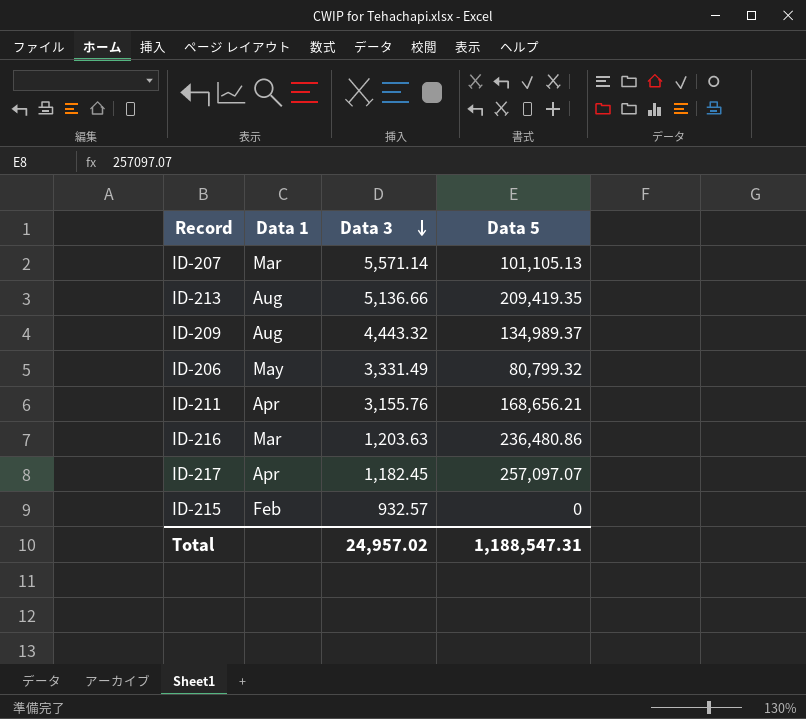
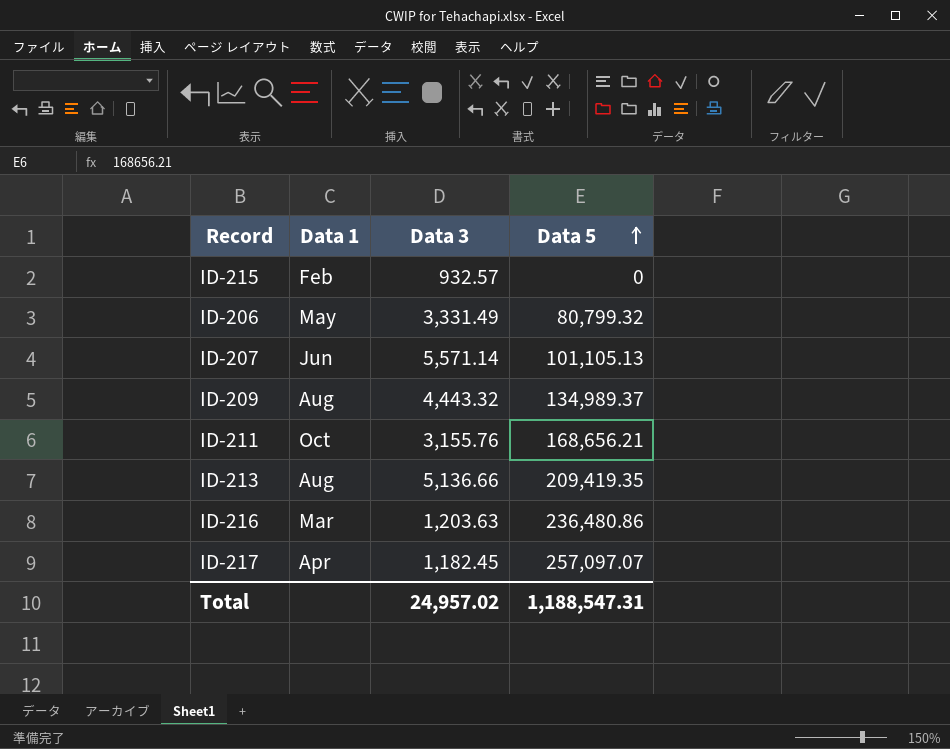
row order: Data 3 descending -> Data 5 ascending
ID-207 | Data 1: Mar -> Jun
ID-211 | Data 1: Apr -> Oct

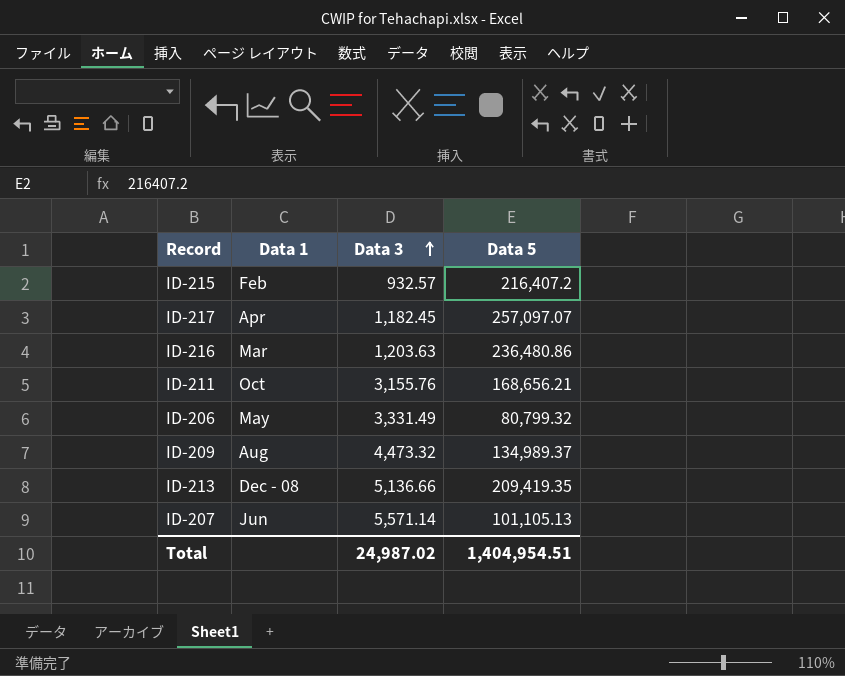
row order: Data 5 ascending -> Data 3 ascending
ID-215 | Data 5: 0 -> 216,407.2
ID-209 | Data 3: 4,443.32 -> 4,473.32
ID-213 | Data 1: Aug -> Dec - 08
Total | Data 3: 24,957.02 -> 24,987.02
Total | Data 5: 1,188,547.31 -> 1,404,954.51

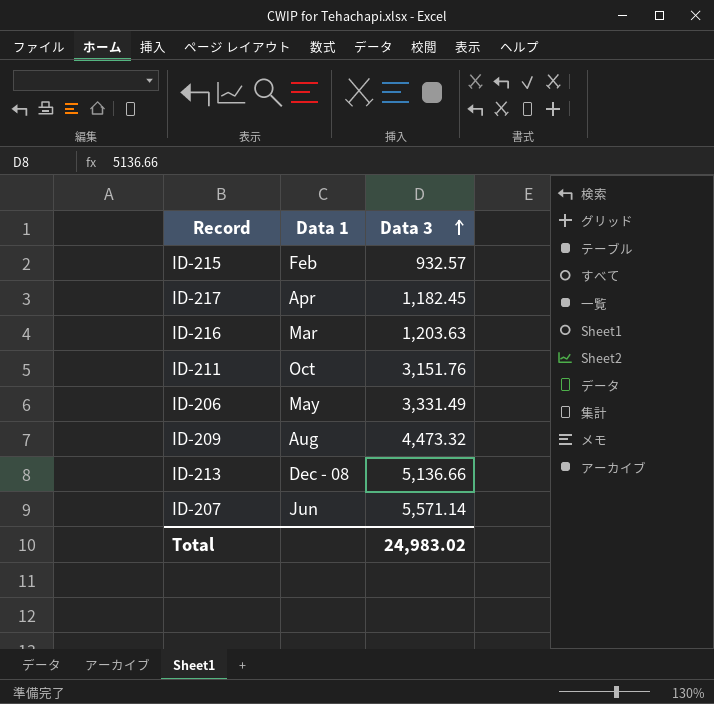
column Data 5 | position: 4 -> none
ID-211 | Data 3: 3,155.76 -> 3,151.76
Total | Data 3: 24,987.02 -> 24,983.02

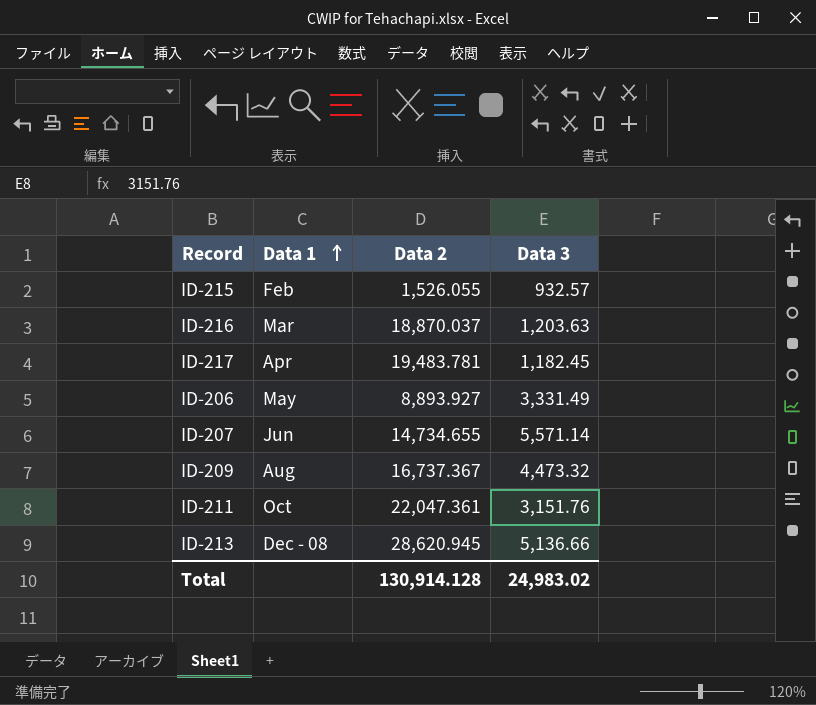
row order: Data 3 ascending -> Data 1 ascending
column Data 2 | position: none -> 3

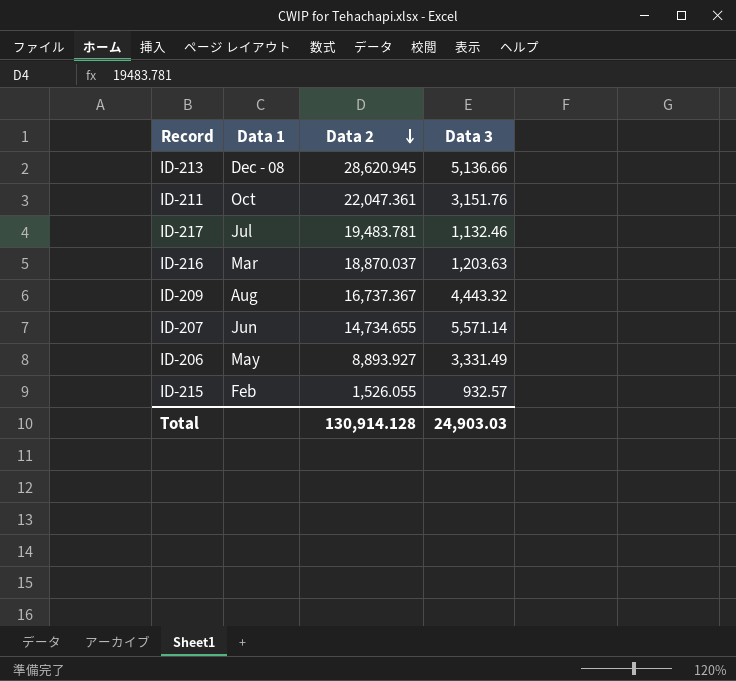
row order: Data 1 ascending -> Data 2 descending
ID-217 | Data 1: Apr -> Jul
ID-217 | Data 3: 1,182.45 -> 1,132.46
ID-209 | Data 3: 4,473.32 -> 4,443.32
Total | Data 3: 24,983.02 -> 24,903.03

